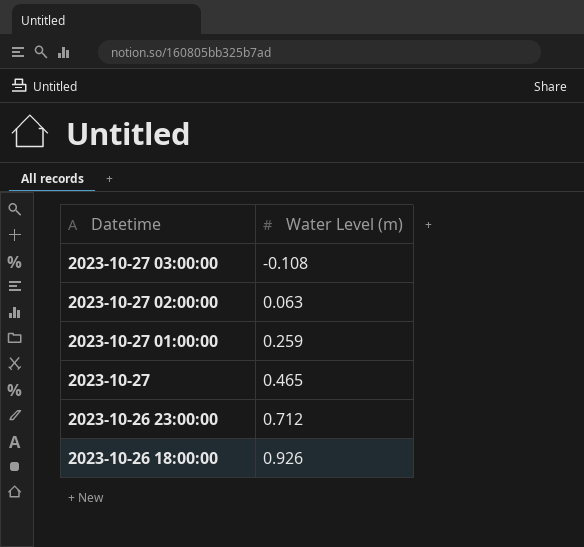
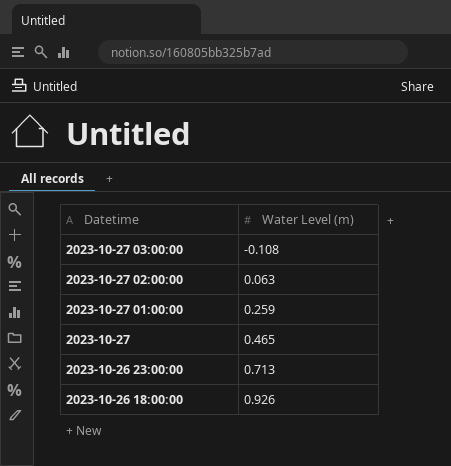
2023-10-26 23:00:00 | Water Level (m): 0.712 -> 0.713

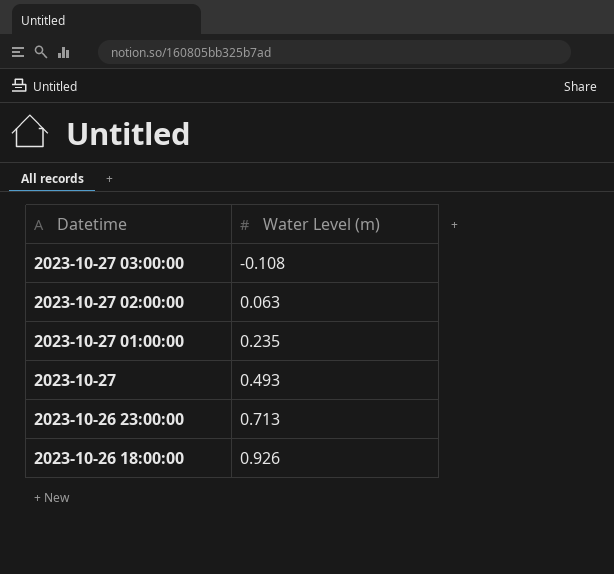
2023-10-27 01:00:00 | Water Level (m): 0.259 -> 0.235
2023-10-27 | Water Level (m): 0.465 -> 0.493

